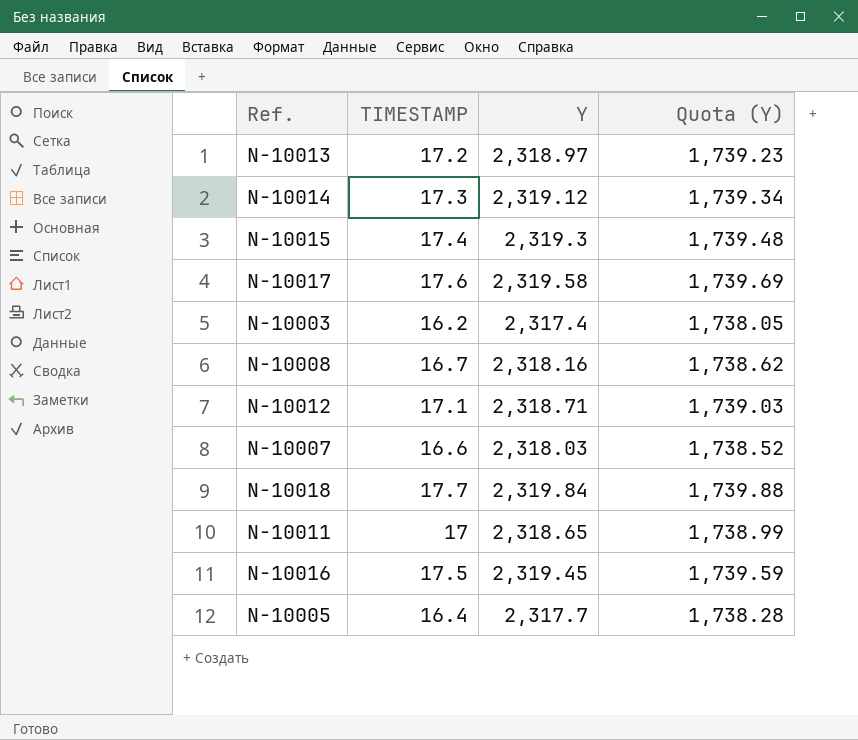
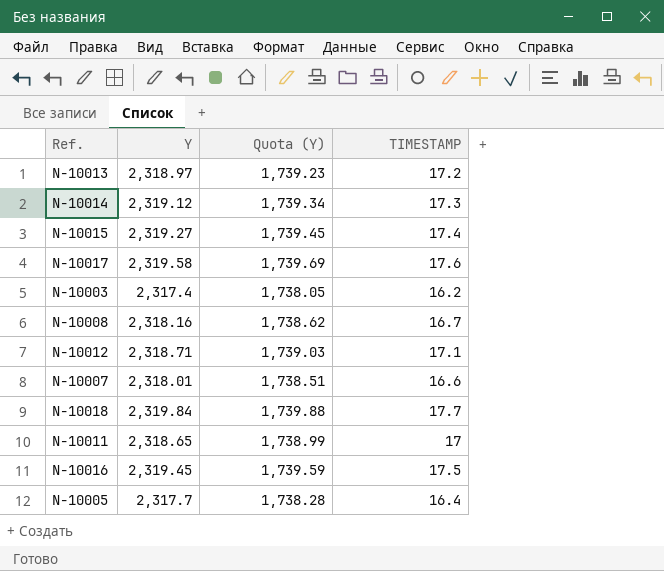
column TIMESTAMP | position: 2 -> 4
N-10015 | Y: 2,319.3 -> 2,319.27
N-10015 | Quota (Y): 1,739.48 -> 1,739.45
N-10007 | Y: 2,318.03 -> 2,318.01
N-10007 | Quota (Y): 1,738.52 -> 1,738.51

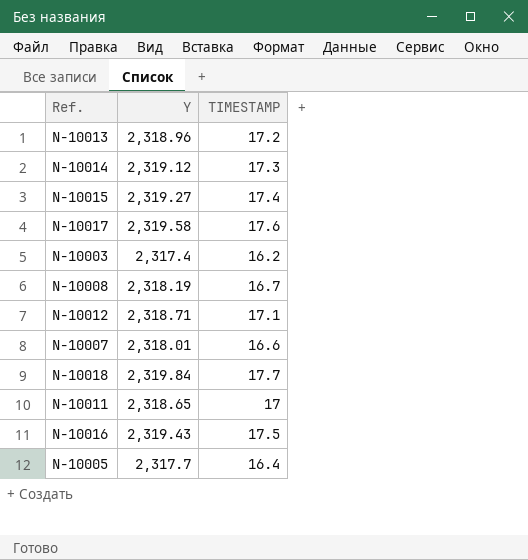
column Quota (Y) | formula: [Y] * 0.75 -> none
N-10013 | Y: 2,318.97 -> 2,318.96
N-10008 | Y: 2,318.16 -> 2,318.19
N-10016 | Y: 2,319.45 -> 2,319.43

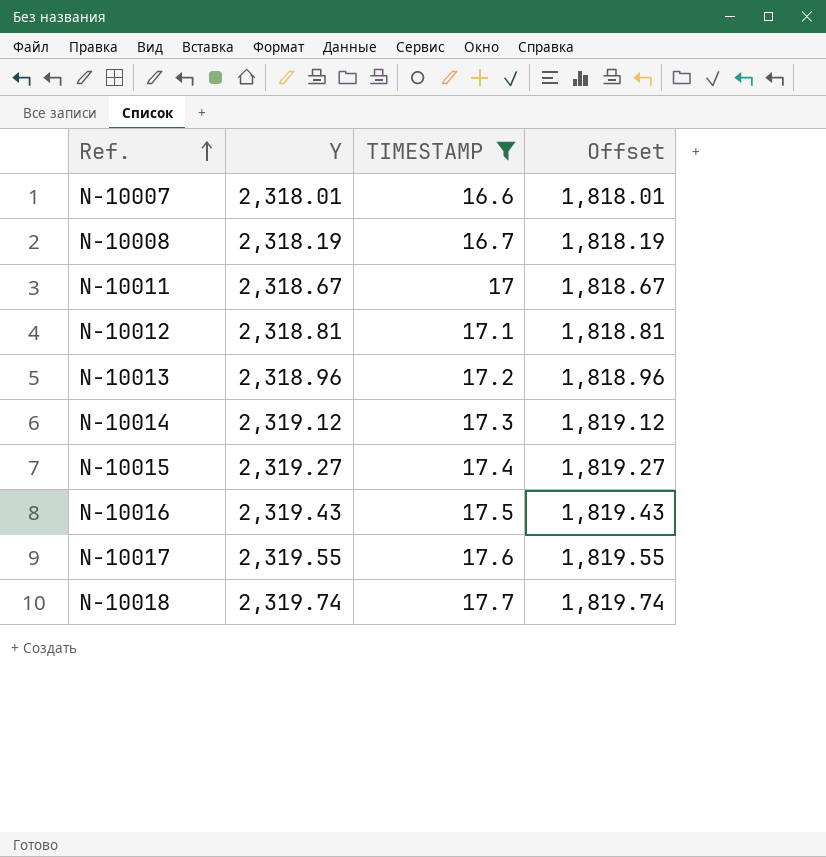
filter: none -> TIMESTAMP >= 16.6
row order: none -> Ref. ascending
column Offset | formula: none -> [Y] - 500
N-10011 | Y: 2,318.65 -> 2,318.67
N-10012 | Y: 2,318.71 -> 2,318.81
N-10017 | Y: 2,319.58 -> 2,319.55
N-10018 | Y: 2,319.84 -> 2,319.74

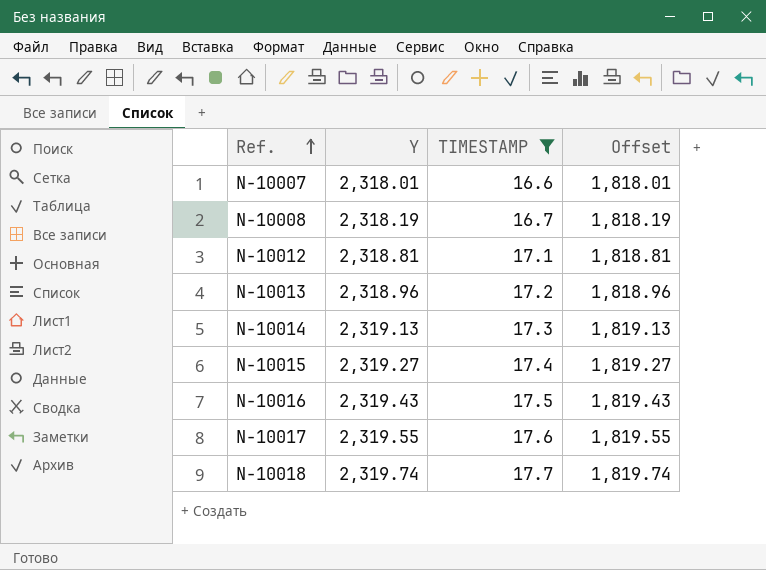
row N-10011: 2,318.67 | 17 | 1,818.67 -> none
N-10014 | Y: 2,319.12 -> 2,319.13
N-10014 | Offset: 1,819.12 -> 1,819.13

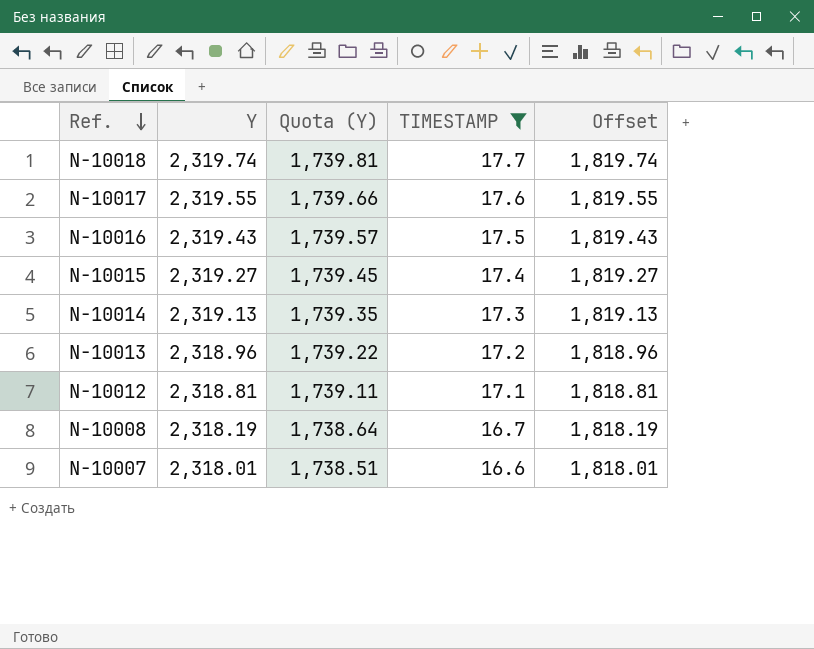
row order: Ref. ascending -> Ref. descending
column Quota (Y) | formula: none -> [Y] * 0.75

